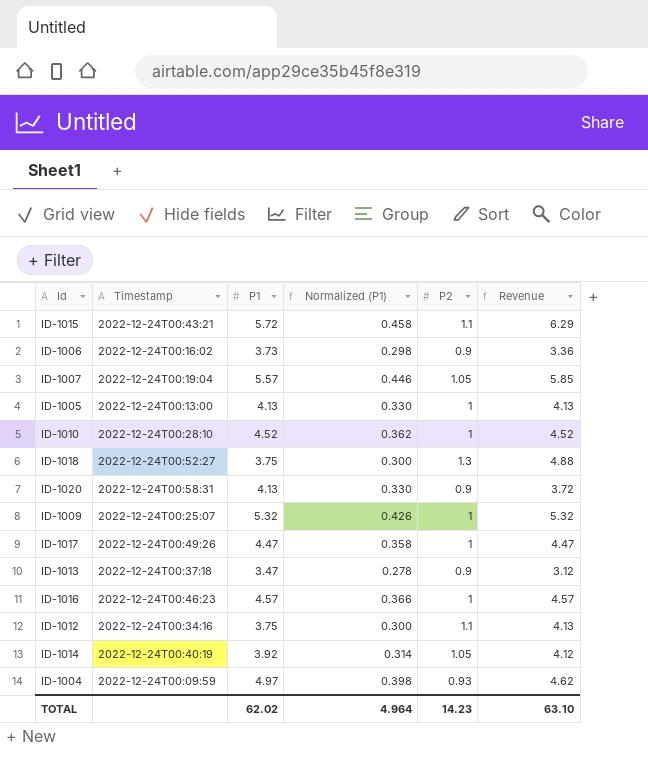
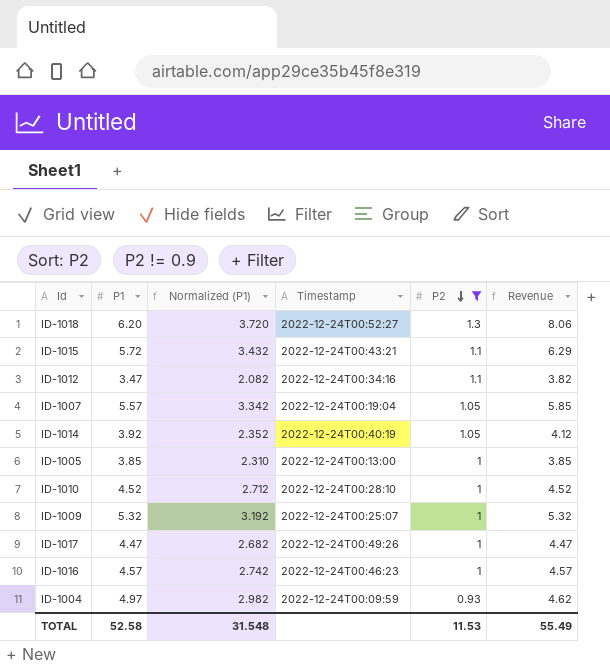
filter: none -> P2 != 0.9
row order: none -> P2 descending
column Normalized (P1) | formula: [P1] * 0.08 -> [P1] * 0.6
column Timestamp | position: 2 -> 4
ID-1018 | P1: 3.75 -> 6.20
ID-1018 | Revenue: 4.88 -> 8.06
ID-1012 | P1: 3.75 -> 3.47
ID-1012 | Revenue: 4.13 -> 3.82
ID-1005 | P1: 4.13 -> 3.85
ID-1005 | Revenue: 4.13 -> 3.85
TOTAL | P1: 62.02 -> 52.58
TOTAL | Normalized (P1): 4.964 -> 31.548
TOTAL | P2: 14.23 -> 11.53
TOTAL | Revenue: 63.10 -> 55.49

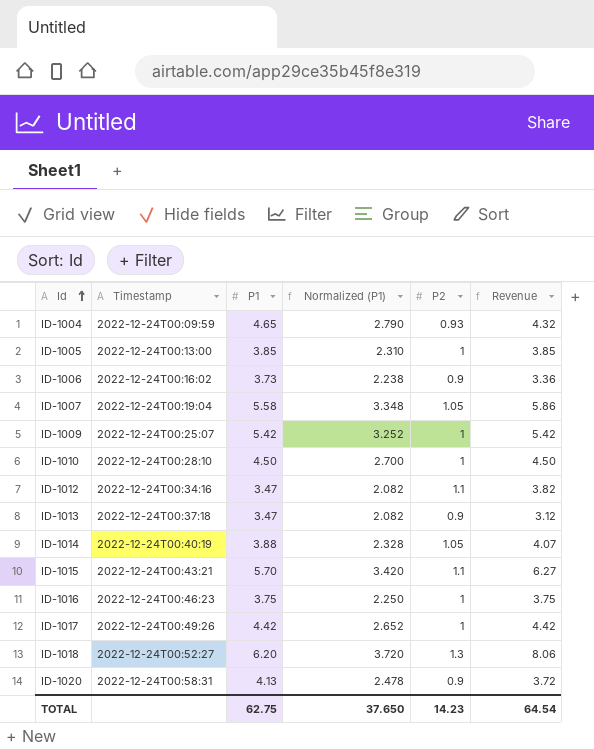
filter: P2 != 0.9 -> none
row order: P2 descending -> Id ascending
column Timestamp | position: 4 -> 2
ID-1004 | P1: 4.97 -> 4.65
ID-1004 | Normalized (P1): 2.982 -> 2.790
ID-1004 | Revenue: 4.62 -> 4.32
ID-1007 | P1: 5.57 -> 5.58
ID-1007 | Normalized (P1): 3.342 -> 3.348
ID-1007 | Revenue: 5.85 -> 5.86
ID-1009 | P1: 5.32 -> 5.42
ID-1009 | Normalized (P1): 3.192 -> 3.252
ID-1009 | Revenue: 5.32 -> 5.42
ID-1010 | P1: 4.52 -> 4.50
ID-1010 | Normalized (P1): 2.712 -> 2.700
ID-1010 | Revenue: 4.52 -> 4.50
ID-1014 | P1: 3.92 -> 3.88
ID-1014 | Normalized (P1): 2.352 -> 2.328
ID-1014 | Revenue: 4.12 -> 4.07
ID-1015 | P1: 5.72 -> 5.70
ID-1015 | Normalized (P1): 3.432 -> 3.420
ID-1015 | Revenue: 6.29 -> 6.27
ID-1016 | P1: 4.57 -> 3.75
ID-1016 | Normalized (P1): 2.742 -> 2.250
ID-1016 | Revenue: 4.57 -> 3.75
ID-1017 | P1: 4.47 -> 4.42
ID-1017 | Normalized (P1): 2.682 -> 2.652
ID-1017 | Revenue: 4.47 -> 4.42
TOTAL | P1: 52.58 -> 62.75
TOTAL | Normalized (P1): 31.548 -> 37.650
TOTAL | P2: 11.53 -> 14.23
TOTAL | Revenue: 55.49 -> 64.54

